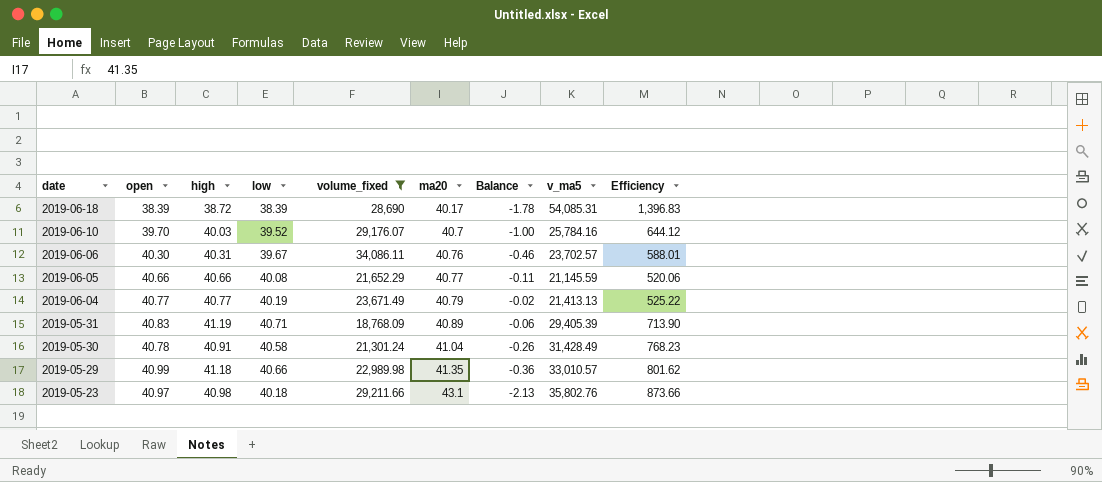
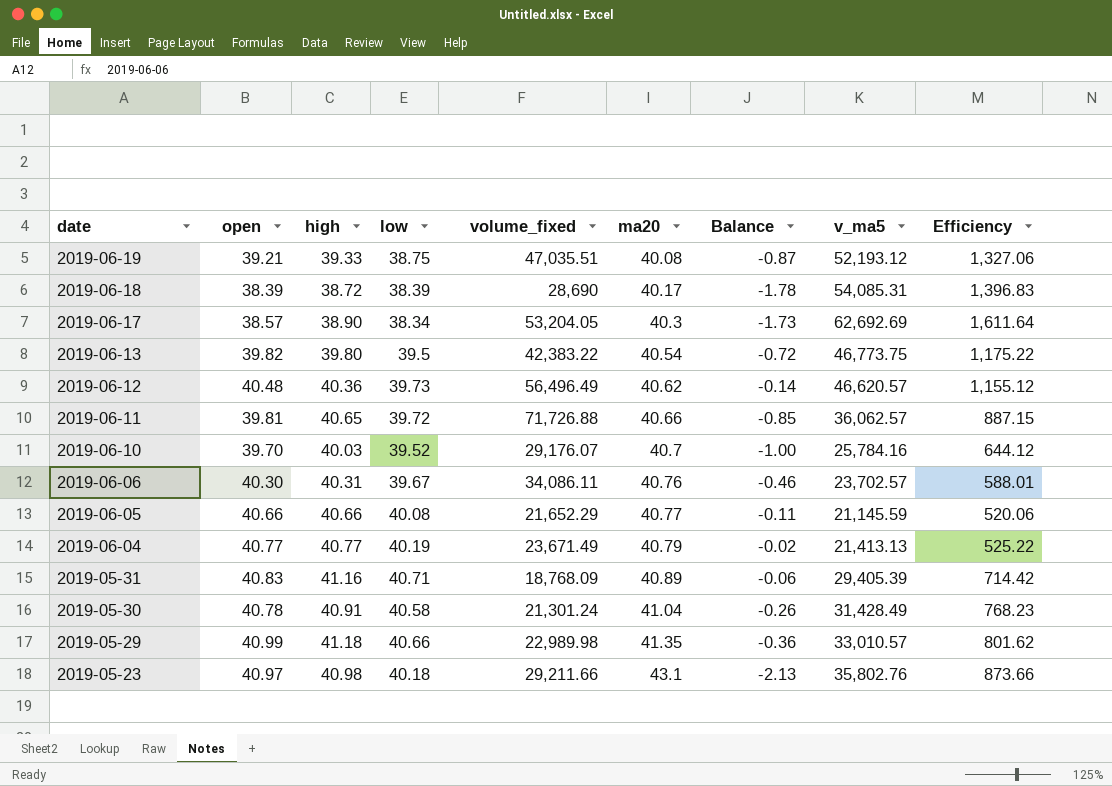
filter: volume_fixed <= 34,086.11 -> none
2019-05-31 | high: 41.19 -> 41.16
2019-05-31 | Efficiency: 713.90 -> 714.42

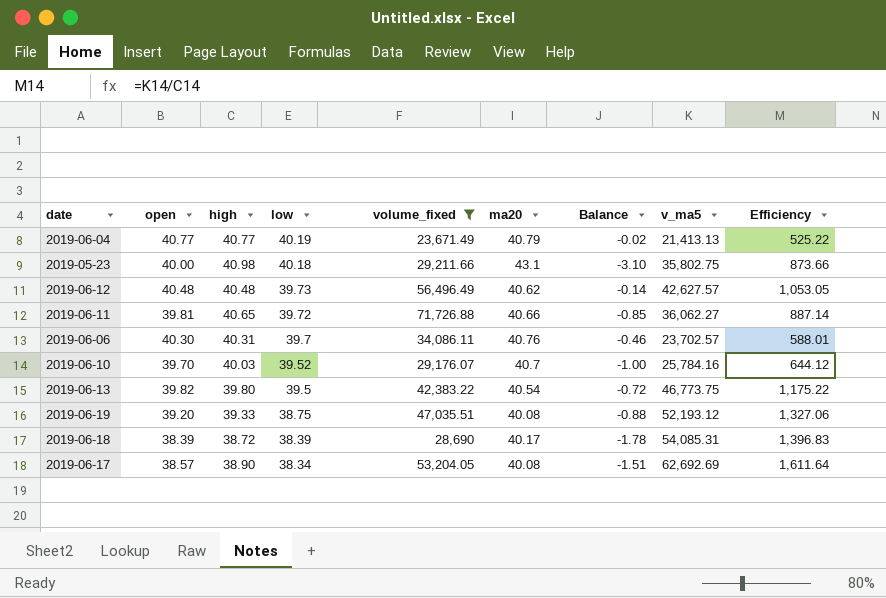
filter: none -> volume_fixed >= 23,671.49
row order: date descending -> low descending
2019-05-23 | open: 40.97 -> 40.00
2019-05-23 | Balance: -2.13 -> -3.10
2019-05-23 | v_ma5: 35,802.76 -> 35,802.75
2019-06-12 | high: 40.36 -> 40.48
2019-06-12 | v_ma5: 46,620.57 -> 42,627.57
2019-06-12 | Efficiency: 1,155.12 -> 1,053.05
2019-06-11 | v_ma5: 36,062.57 -> 36,062.27
2019-06-11 | Efficiency: 887.15 -> 887.14
2019-06-06 | low: 39.67 -> 39.7
2019-06-19 | open: 39.21 -> 39.20
2019-06-19 | Balance: -0.87 -> -0.88
2019-06-17 | ma20: 40.3 -> 40.08
2019-06-17 | Balance: -1.73 -> -1.51

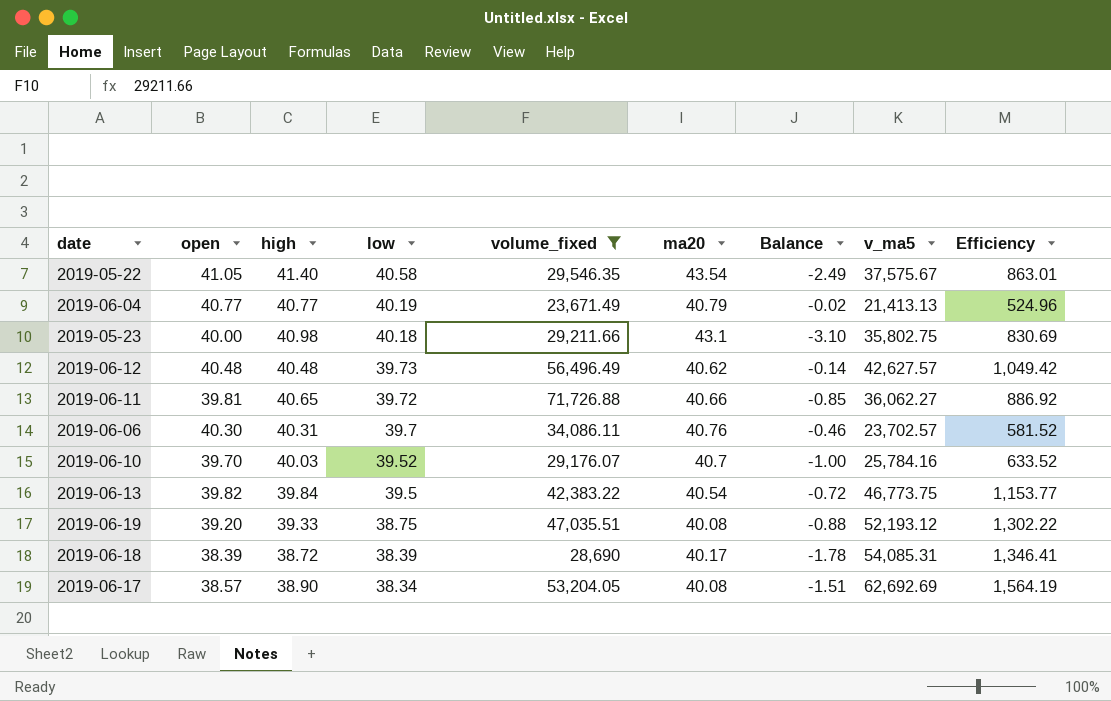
column Efficiency | formula: [v_ma5] / [high] -> [v_ma5] / [ma20]
row 2019-05-22: none -> 41.05 | 41.40 | 40.58 | 29,546.35 | 43.54 | -2.49 | 37,575.67 | 863.01
2019-06-13 | high: 39.80 -> 39.84

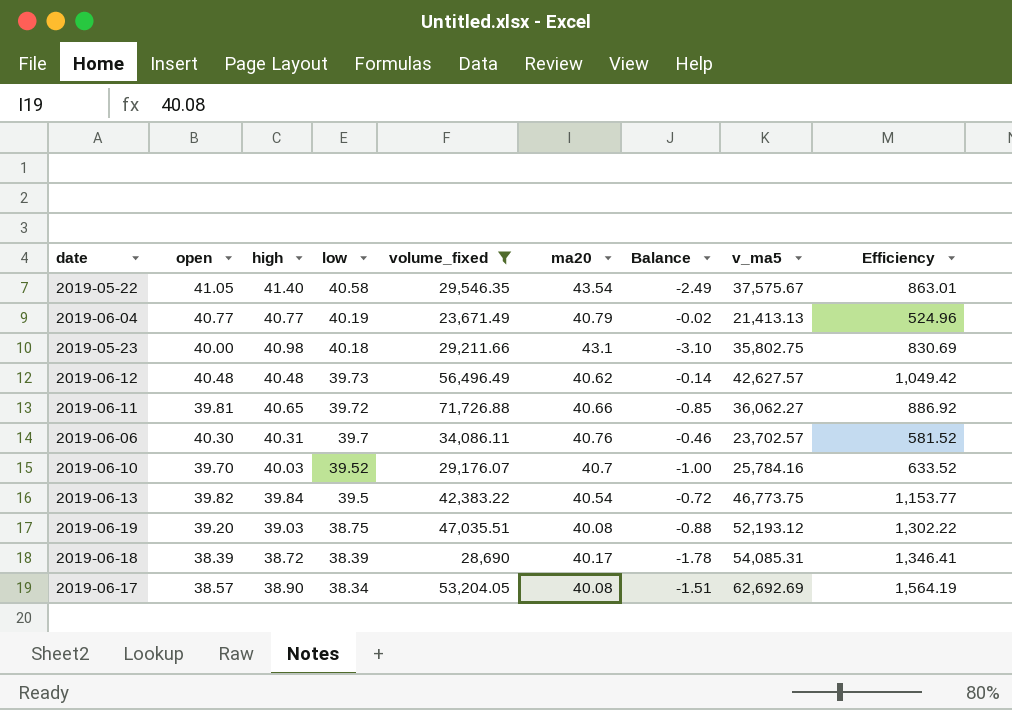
2019-06-19 | high: 39.33 -> 39.03

